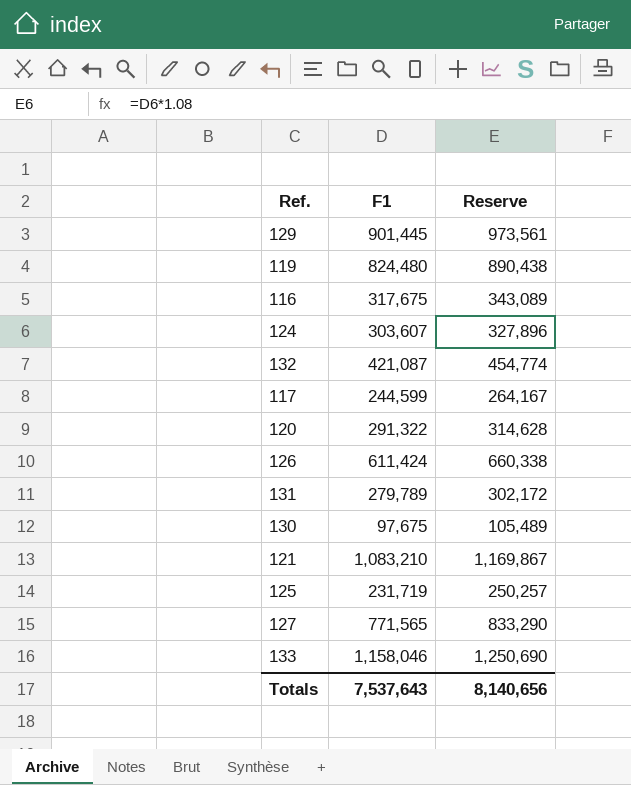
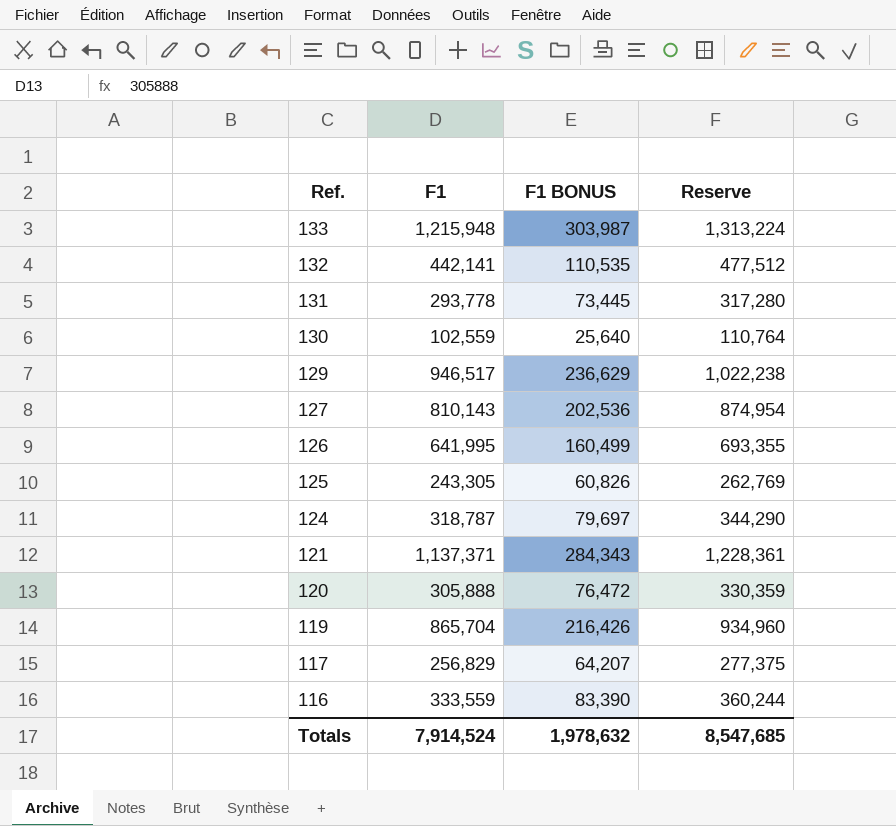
row order: none -> Ref. descending
column F1 BONUS | formula: none -> [F1] * 0.25
133 | F1: 1,158,046 -> 1,215,948
133 | Reserve: 1,250,690 -> 1,313,224
132 | F1: 421,087 -> 442,141
132 | Reserve: 454,774 -> 477,512
131 | F1: 279,789 -> 293,778
131 | Reserve: 302,172 -> 317,280
130 | F1: 97,675 -> 102,559
130 | Reserve: 105,489 -> 110,764
129 | F1: 901,445 -> 946,517
129 | Reserve: 973,561 -> 1,022,238
127 | F1: 771,565 -> 810,143
127 | Reserve: 833,290 -> 874,954
126 | F1: 611,424 -> 641,995
126 | Reserve: 660,338 -> 693,355
125 | F1: 231,719 -> 243,305
125 | Reserve: 250,257 -> 262,769
124 | F1: 303,607 -> 318,787
124 | Reserve: 327,896 -> 344,290
121 | F1: 1,083,210 -> 1,137,371
121 | Reserve: 1,169,867 -> 1,228,361
120 | F1: 291,322 -> 305,888
120 | Reserve: 314,628 -> 330,359
119 | F1: 824,480 -> 865,704
119 | Reserve: 890,438 -> 934,960
117 | F1: 244,599 -> 256,829
117 | Reserve: 264,167 -> 277,375
116 | F1: 317,675 -> 333,559
116 | Reserve: 343,089 -> 360,244
Totals | F1: 7,537,643 -> 7,914,524
Totals | Reserve: 8,140,656 -> 8,547,685

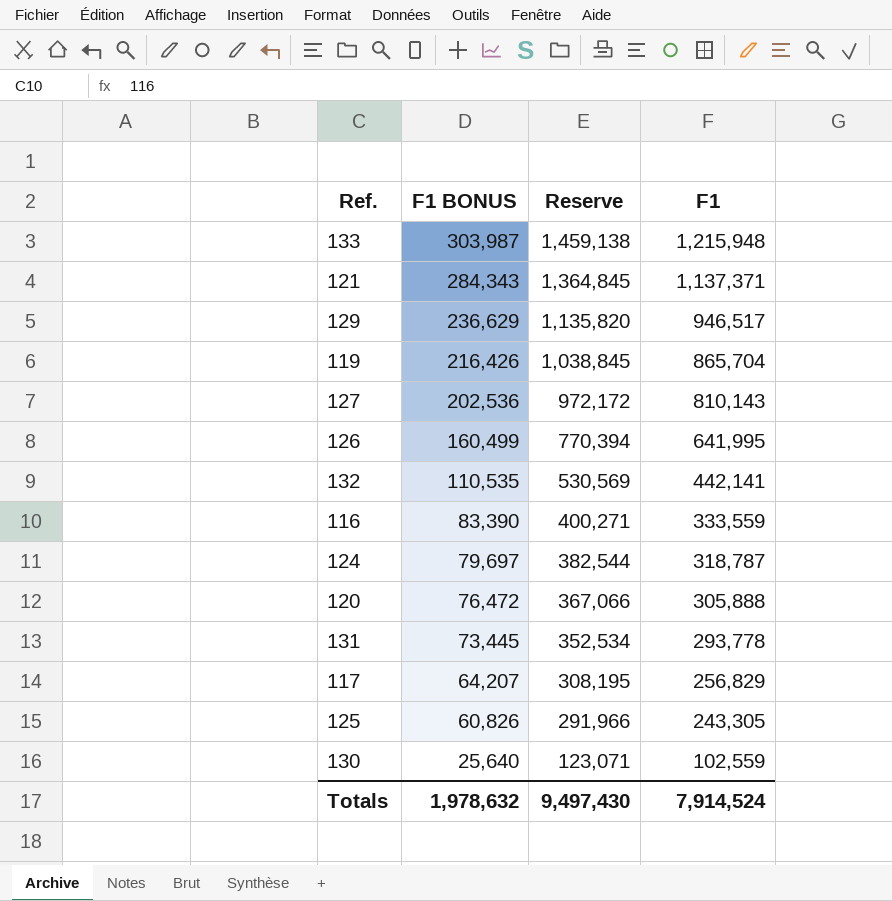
row order: Ref. descending -> F1 BONUS descending
column Reserve | formula: [F1] * 1.08 -> [F1] * 1.2
column F1 | position: 2 -> 4
Totals | Reserve: 8,547,685 -> 9,497,430

